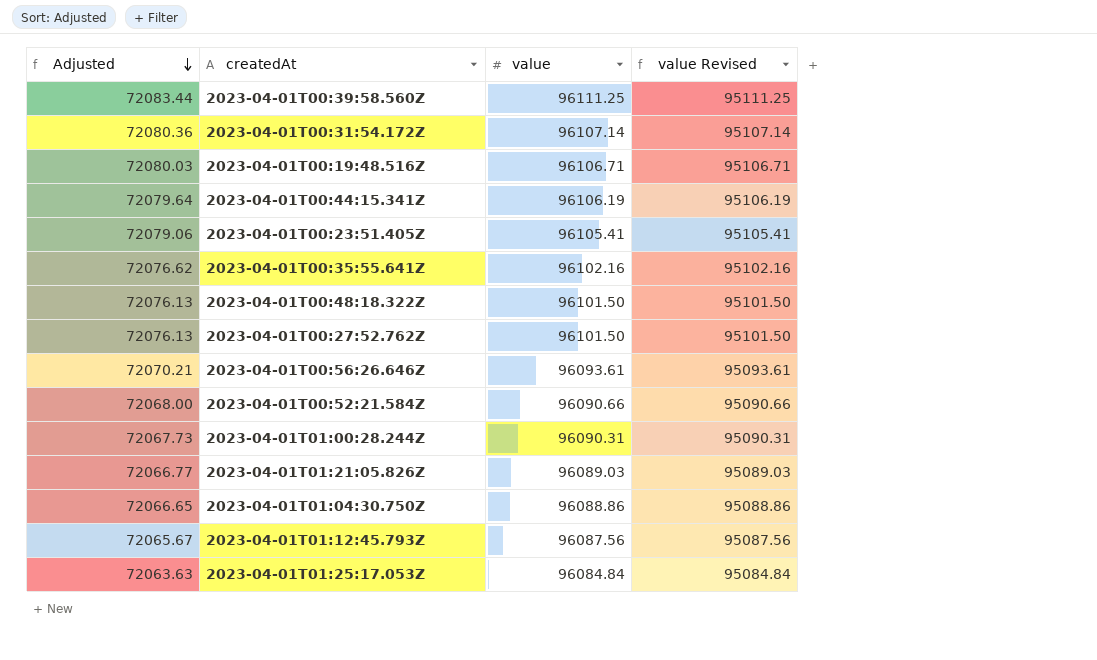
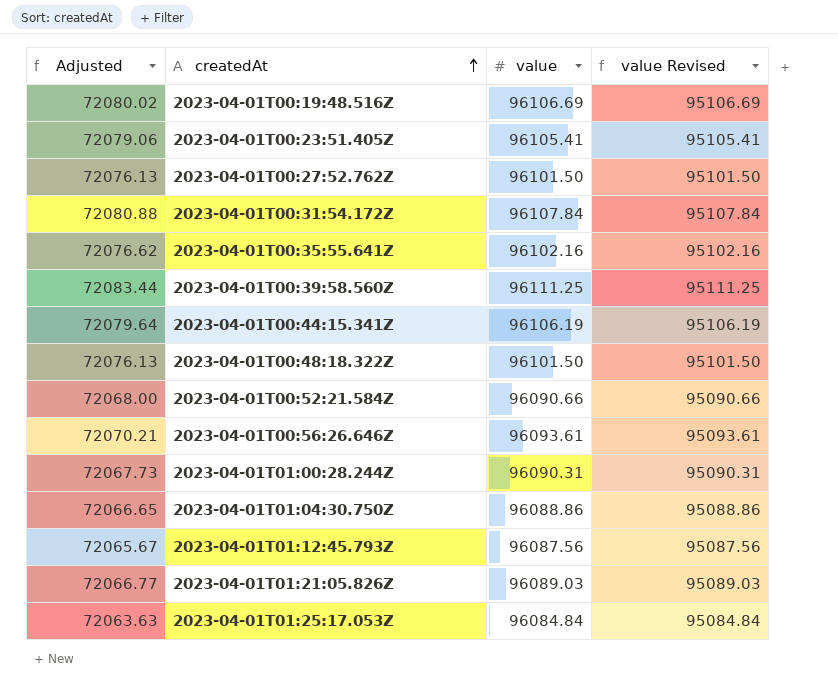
row order: Adjusted descending -> createdAt ascending
2023-04-01T00:19:48.516Z | Adjusted: 72080.03 -> 72080.02
2023-04-01T00:19:48.516Z | value: 96106.71 -> 96106.69
2023-04-01T00:19:48.516Z | value Revised: 95106.71 -> 95106.69
2023-04-01T00:31:54.172Z | Adjusted: 72080.36 -> 72080.88
2023-04-01T00:31:54.172Z | value: 96107.14 -> 96107.84
2023-04-01T00:31:54.172Z | value Revised: 95107.14 -> 95107.84

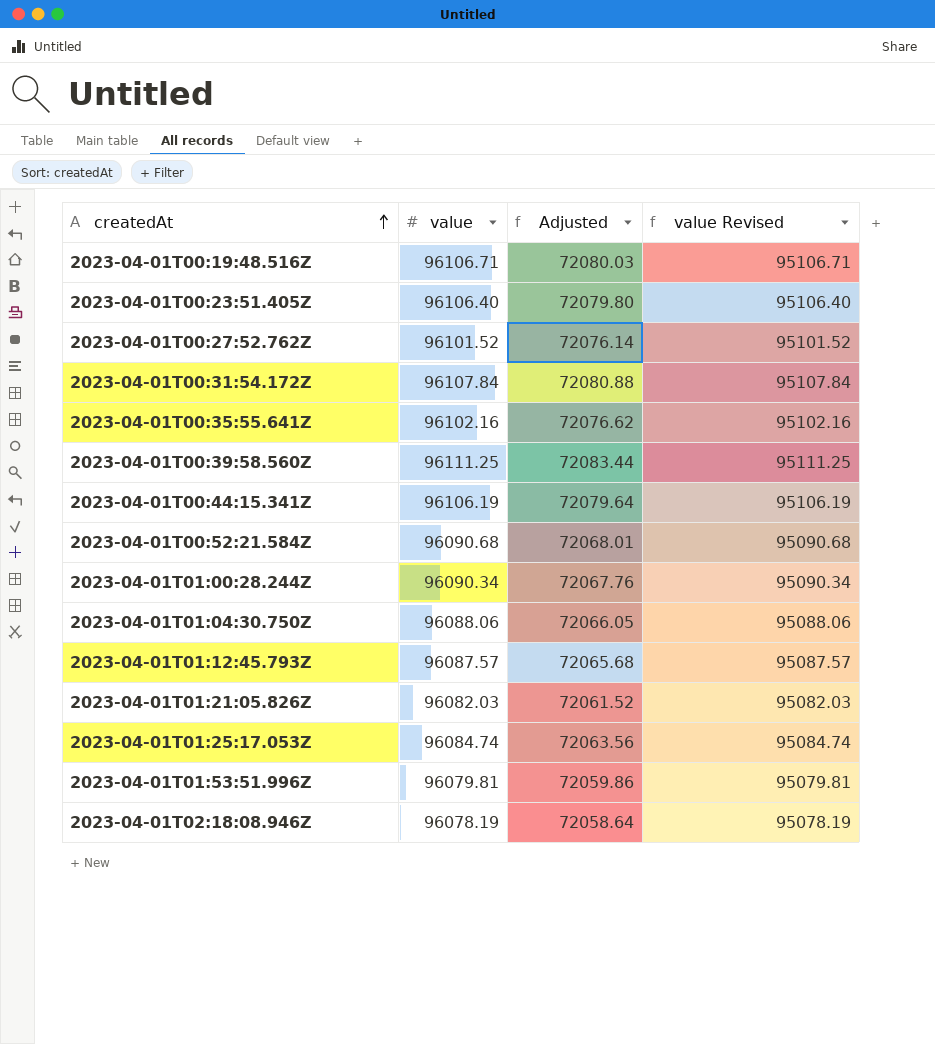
column Adjusted | position: 1 -> 3
row 2023-04-01T00:48:18.322Z: 72076.13 | 96101.50 | 95101.50 -> none
row 2023-04-01T00:56:26.646Z: 72070.21 | 96093.61 | 95093.61 -> none
2023-04-01T00:19:48.516Z | value: 96106.69 -> 96106.71
2023-04-01T00:19:48.516Z | Adjusted: 72080.02 -> 72080.03
2023-04-01T00:19:48.516Z | value Revised: 95106.69 -> 95106.71
2023-04-01T00:23:51.405Z | value: 96105.41 -> 96106.40
2023-04-01T00:23:51.405Z | Adjusted: 72079.06 -> 72079.80
2023-04-01T00:23:51.405Z | value Revised: 95105.41 -> 95106.40
2023-04-01T00:27:52.762Z | value: 96101.50 -> 96101.52
2023-04-01T00:27:52.762Z | Adjusted: 72076.13 -> 72076.14
2023-04-01T00:27:52.762Z | value Revised: 95101.50 -> 95101.52
2023-04-01T00:52:21.584Z | value: 96090.66 -> 96090.68
2023-04-01T00:52:21.584Z | Adjusted: 72068.00 -> 72068.01
2023-04-01T00:52:21.584Z | value Revised: 95090.66 -> 95090.68
2023-04-01T01:00:28.244Z | value: 96090.31 -> 96090.34
2023-04-01T01:00:28.244Z | Adjusted: 72067.73 -> 72067.76
2023-04-01T01:00:28.244Z | value Revised: 95090.31 -> 95090.34
2023-04-01T01:04:30.750Z | value: 96088.86 -> 96088.06
2023-04-01T01:04:30.750Z | Adjusted: 72066.65 -> 72066.05
2023-04-01T01:04:30.750Z | value Revised: 95088.86 -> 95088.06
2023-04-01T01:12:45.793Z | value: 96087.56 -> 96087.57
2023-04-01T01:12:45.793Z | Adjusted: 72065.67 -> 72065.68
2023-04-01T01:12:45.793Z | value Revised: 95087.56 -> 95087.57
2023-04-01T01:21:05.826Z | value: 96089.03 -> 96082.03
2023-04-01T01:21:05.826Z | Adjusted: 72066.77 -> 72061.52
2023-04-01T01:21:05.826Z | value Revised: 95089.03 -> 95082.03
2023-04-01T01:25:17.053Z | value: 96084.84 -> 96084.74
2023-04-01T01:25:17.053Z | Adjusted: 72063.63 -> 72063.56
2023-04-01T01:25:17.053Z | value Revised: 95084.84 -> 95084.74
row 2023-04-01T01:53:51.996Z: none -> 96079.81 | 72059.86 | 95079.81
row 2023-04-01T02:18:08.946Z: none -> 96078.19 | 72058.64 | 95078.19

